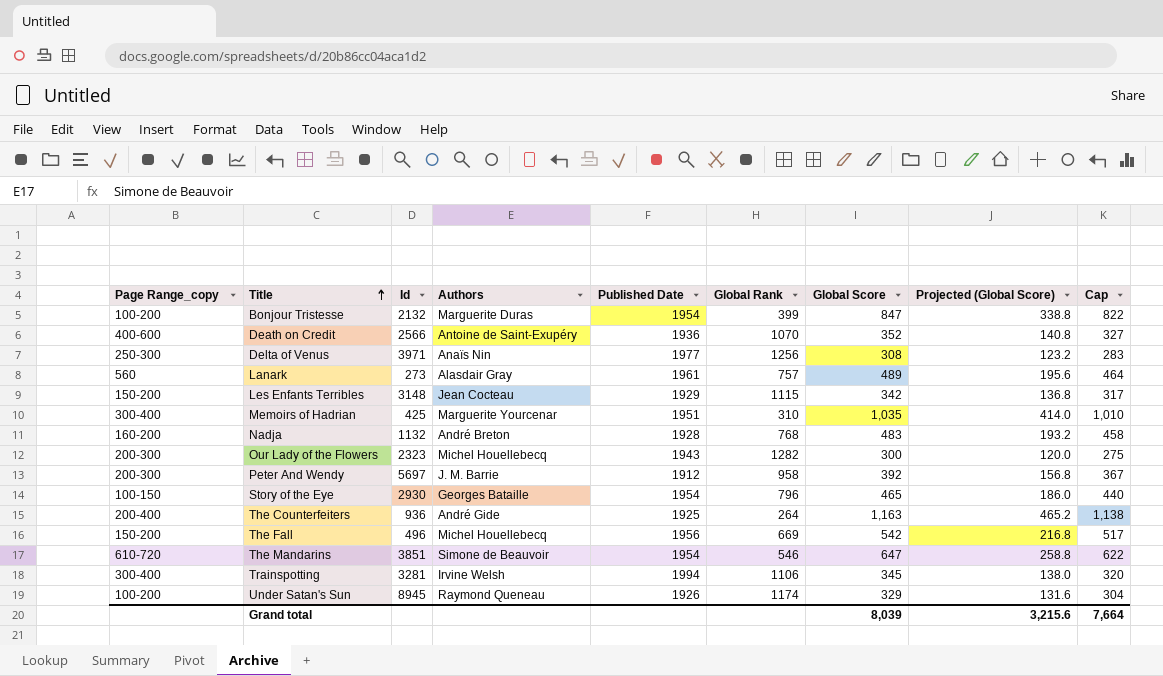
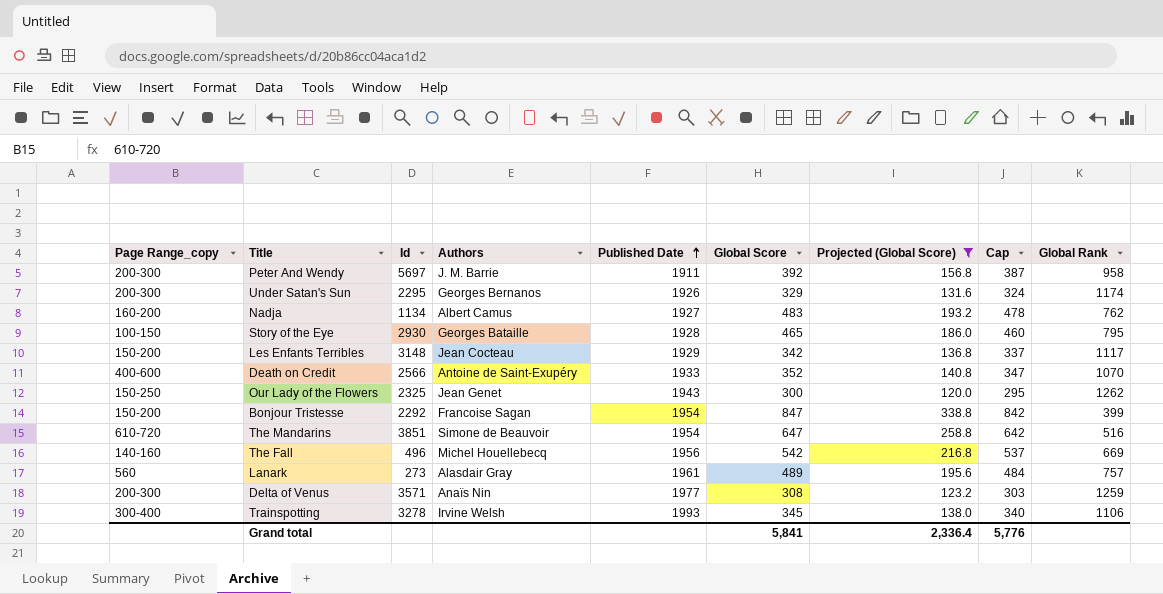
filter: none -> Projected (Global Score) <= 338.8
row order: Title ascending -> Published Date ascending
column Cap | formula: [Global Score] - 25 -> [Global Score] - 5
column Global Rank | position: 6 -> 9
Peter And Wendy | Published Date: 1912 -> 1911
Under Satan's Sun | Page Range_copy: 100-200 -> 200-300
Under Satan's Sun | Id: 8945 -> 2295
Under Satan's Sun | Authors: Raymond Queneau -> Georges Bernanos
Nadja | Id: 1132 -> 1134
Nadja | Authors: André Breton -> Albert Camus
Nadja | Published Date: 1928 -> 1927
Nadja | Global Rank: 768 -> 762
Story of the Eye | Published Date: 1954 -> 1928
Story of the Eye | Global Rank: 796 -> 795
Les Enfants Terribles | Global Rank: 1115 -> 1117
Death on Credit | Published Date: 1936 -> 1933
Our Lady of the Flowers | Page Range_copy: 200-300 -> 150-250
Our Lady of the Flowers | Id: 2323 -> 2325
Our Lady of the Flowers | Authors: Michel Houellebecq -> Jean Genet
Our Lady of the Flowers | Global Rank: 1282 -> 1262
Bonjour Tristesse | Page Range_copy: 100-200 -> 150-200
Bonjour Tristesse | Id: 2132 -> 2292
Bonjour Tristesse | Authors: Marguerite Duras -> Francoise Sagan
The Mandarins | Global Rank: 546 -> 516
The Fall | Page Range_copy: 150-200 -> 140-160
Delta of Venus | Page Range_copy: 250-300 -> 200-300
Delta of Venus | Id: 3971 -> 3571
Delta of Venus | Global Rank: 1256 -> 1259
Trainspotting | Id: 3281 -> 3278
Trainspotting | Published Date: 1994 -> 1993
Grand total | Global Score: 8,039 -> 5,841
Grand total | Projected (Global Score): 3,215.6 -> 2,336.4
Grand total | Cap: 7,664 -> 5,776

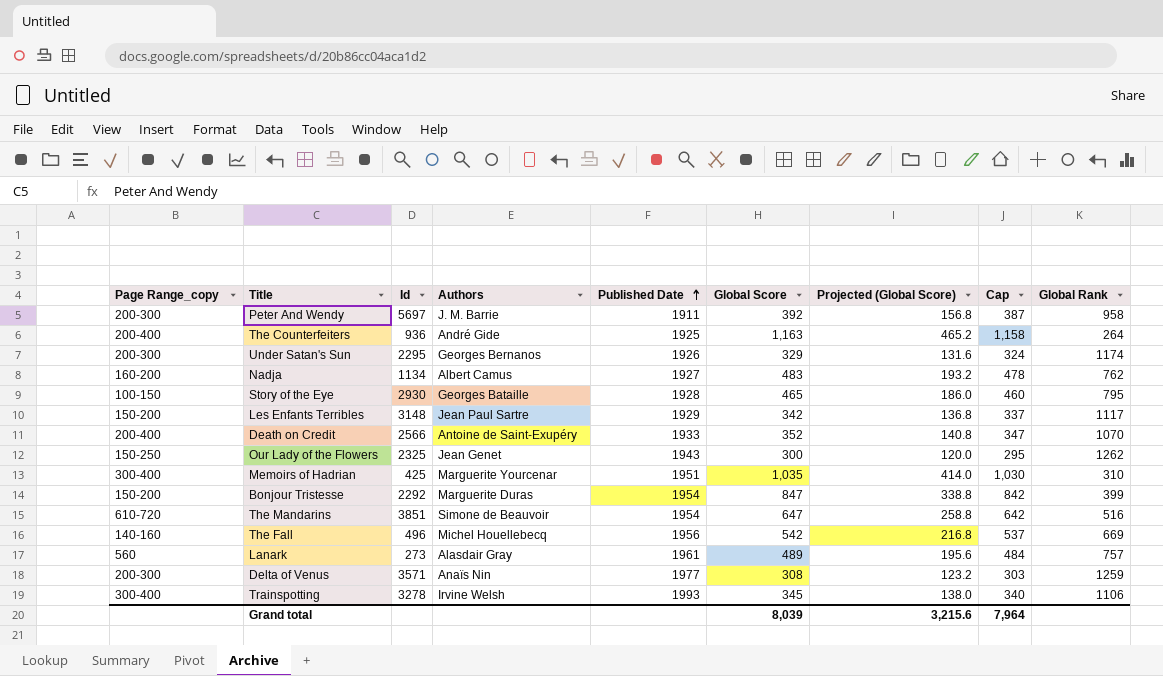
filter: Projected (Global Score) <= 338.8 -> none
Les Enfants Terribles | Authors: Jean Cocteau -> Jean Paul Sartre
Death on Credit | Page Range_copy: 400-600 -> 200-400
Bonjour Tristesse | Authors: Francoise Sagan -> Marguerite Duras
Grand total | Global Score: 5,841 -> 8,039
Grand total | Projected (Global Score): 2,336.4 -> 3,215.6
Grand total | Cap: 5,776 -> 7,964

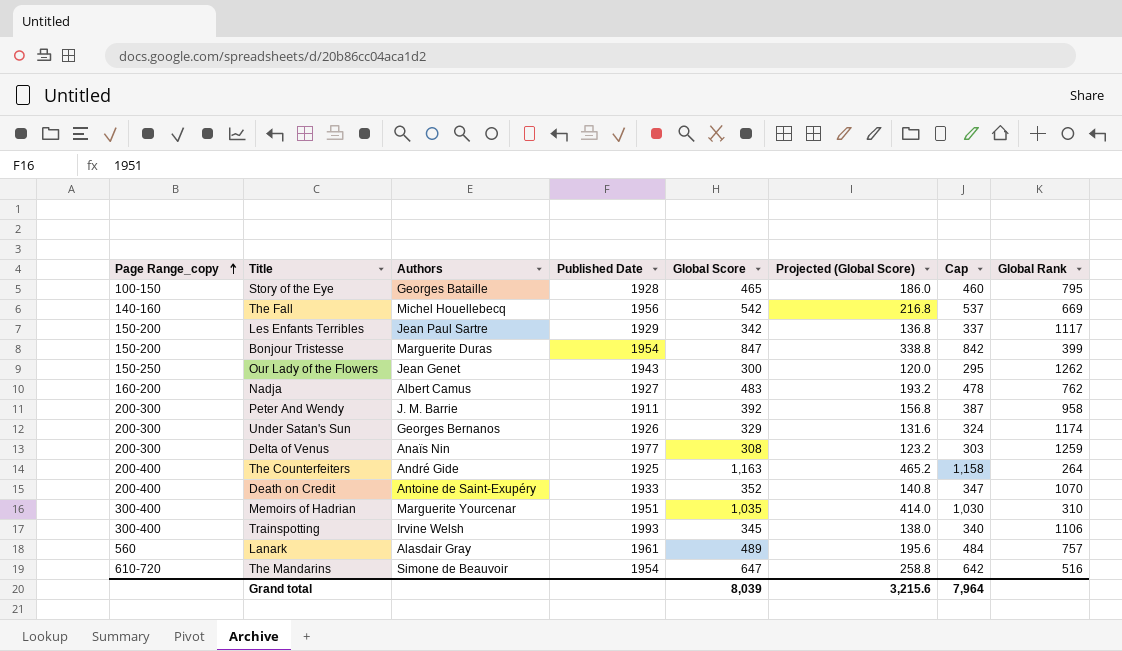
row order: Published Date ascending -> Page Range_copy ascending
column Id | position: 3 -> none

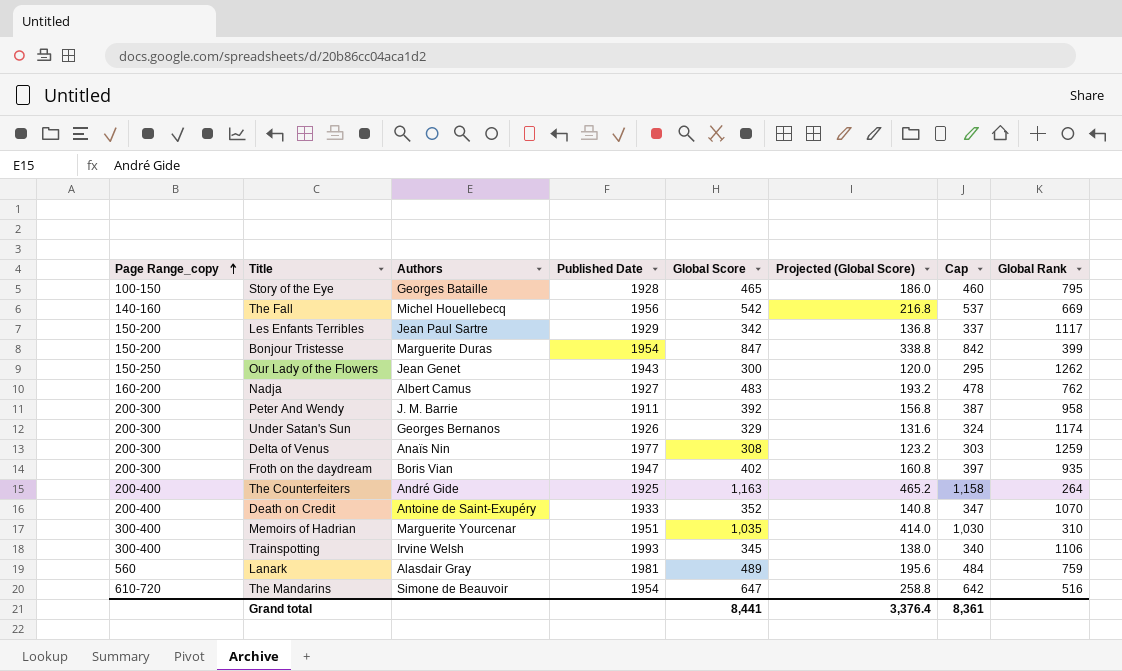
row Froth on the daydream: none -> 200-300 | Boris Vian | 1947 | 402 | 160.8 | 397 | 935
Lanark | Published Date: 1961 -> 1981
Lanark | Global Rank: 757 -> 759
Grand total | Global Score: 8,039 -> 8,441
Grand total | Projected (Global Score): 3,215.6 -> 3,376.4
Grand total | Cap: 7,964 -> 8,361

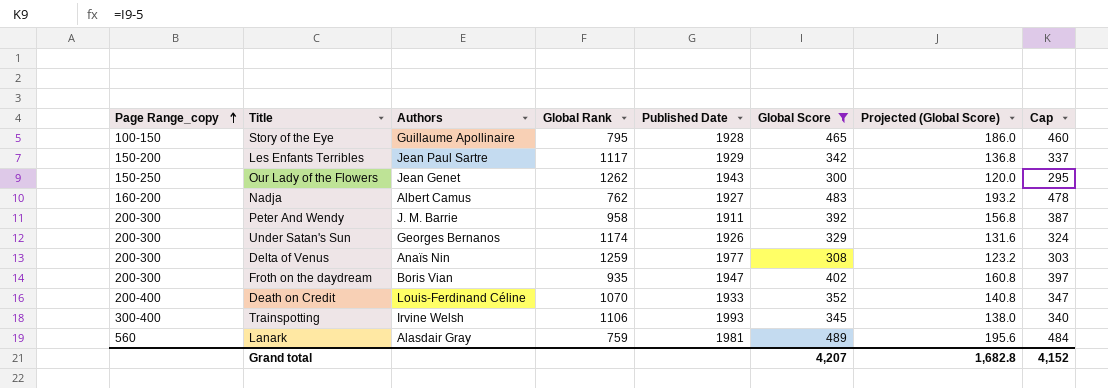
filter: none -> Global Score <= 489
column Global Rank | position: 8 -> 4
Story of the Eye | Authors: Georges Bataille -> Guillaume Apollinaire
Death on Credit | Authors: Antoine de Saint-Exupéry -> Louis-Ferdinand Céline
Grand total | Global Score: 8,441 -> 4,207
Grand total | Projected (Global Score): 3,376.4 -> 1,682.8
Grand total | Cap: 8,361 -> 4,152

